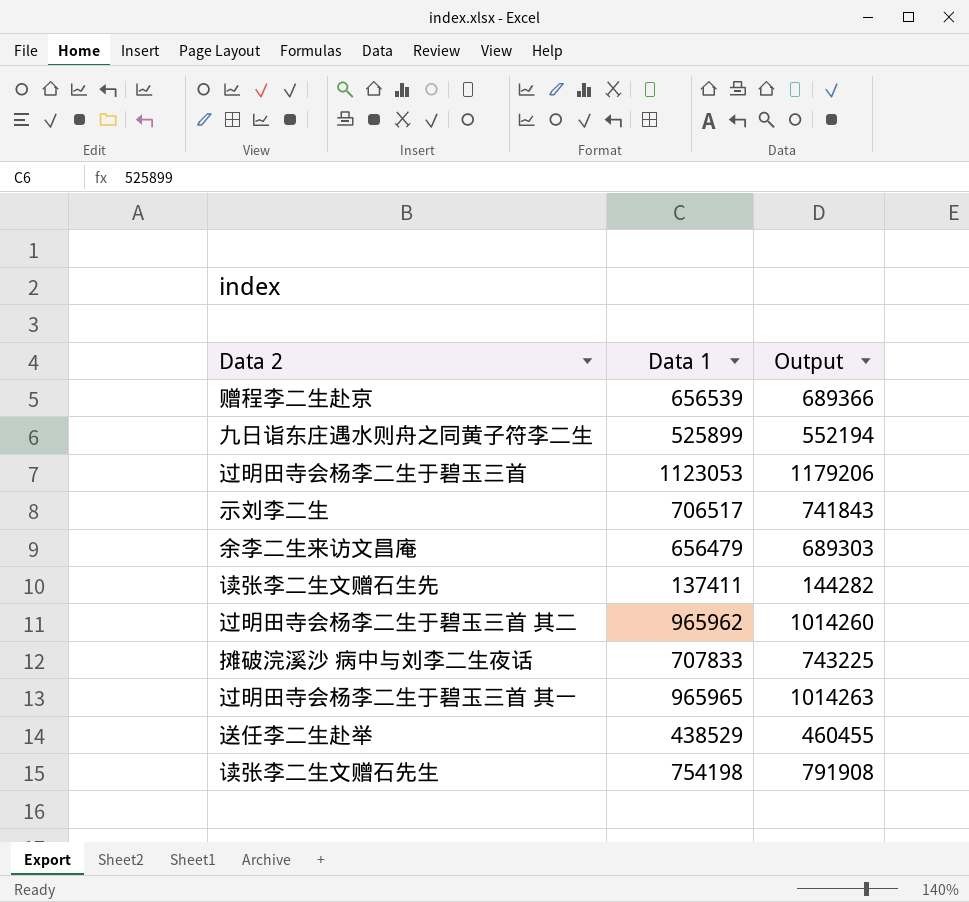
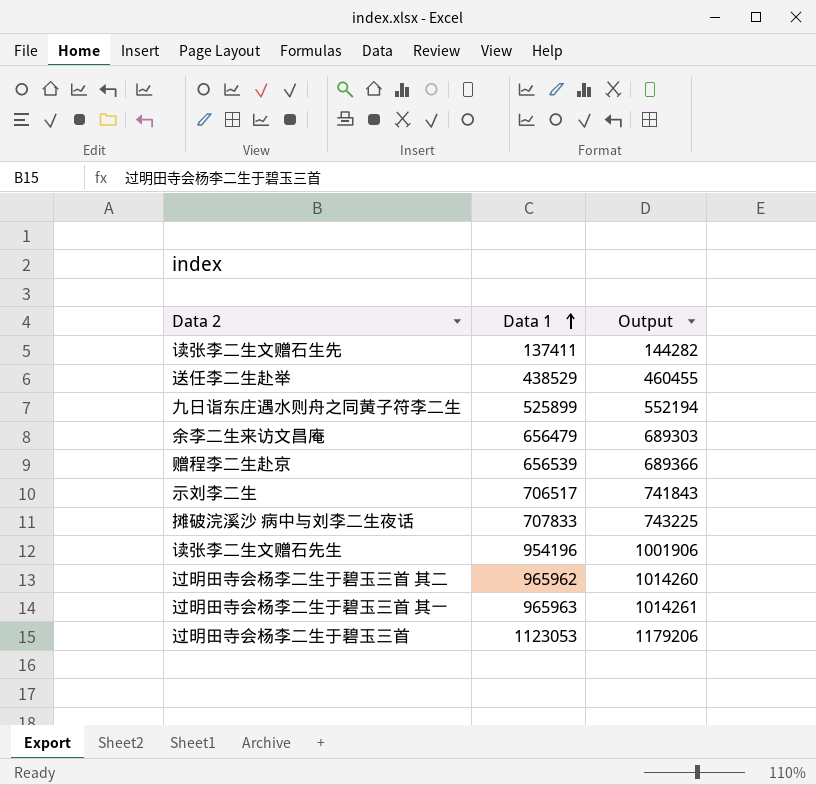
row order: none -> Data 1 ascending
读张李二生文赠石先生 | Data 1: 754198 -> 954196
读张李二生文赠石先生 | Output: 791908 -> 1001906
过明田寺会杨李二生于碧玉三首 其一 | Data 1: 965965 -> 965963
过明田寺会杨李二生于碧玉三首 其一 | Output: 1014263 -> 1014261

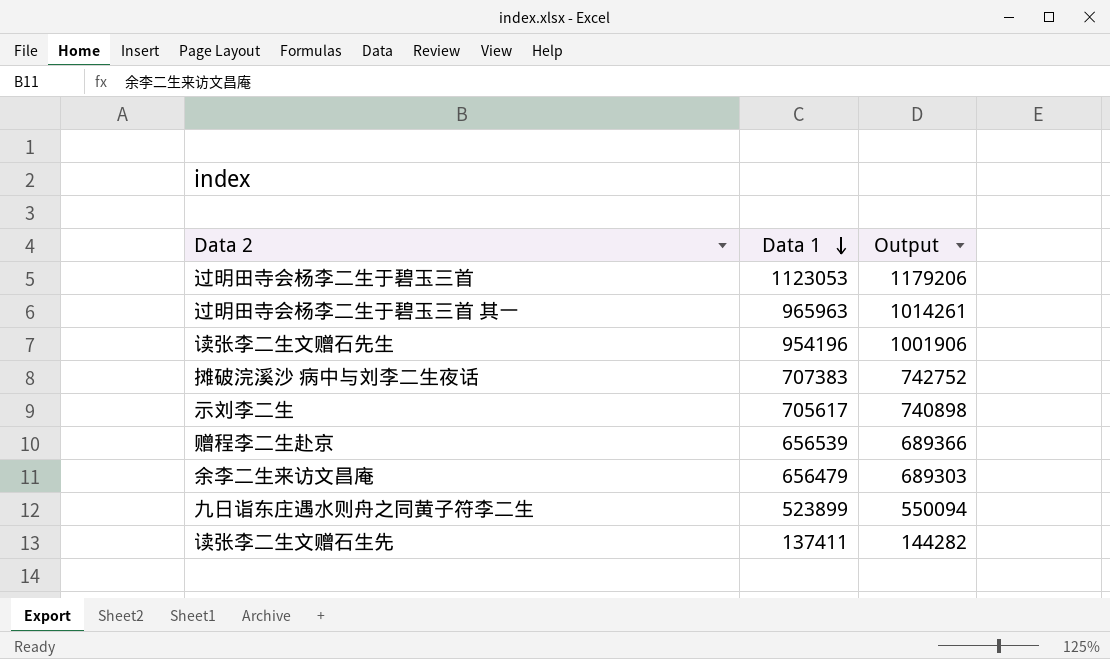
row order: Data 1 ascending -> Data 1 descending
row 送任李二生赴举: 438529 | 460455 -> none
row 过明田寺会杨李二生于碧玉三首 其二: 965962 | 1014260 -> none
摊破浣溪沙 病中与刘李二生夜话 | Data 1: 707833 -> 707383
摊破浣溪沙 病中与刘李二生夜话 | Output: 743225 -> 742752
示刘李二生 | Data 1: 706517 -> 705617
示刘李二生 | Output: 741843 -> 740898
九日诣东庄遇水则舟之同黄子符李二生 | Data 1: 525899 -> 523899
九日诣东庄遇水则舟之同黄子符李二生 | Output: 552194 -> 550094

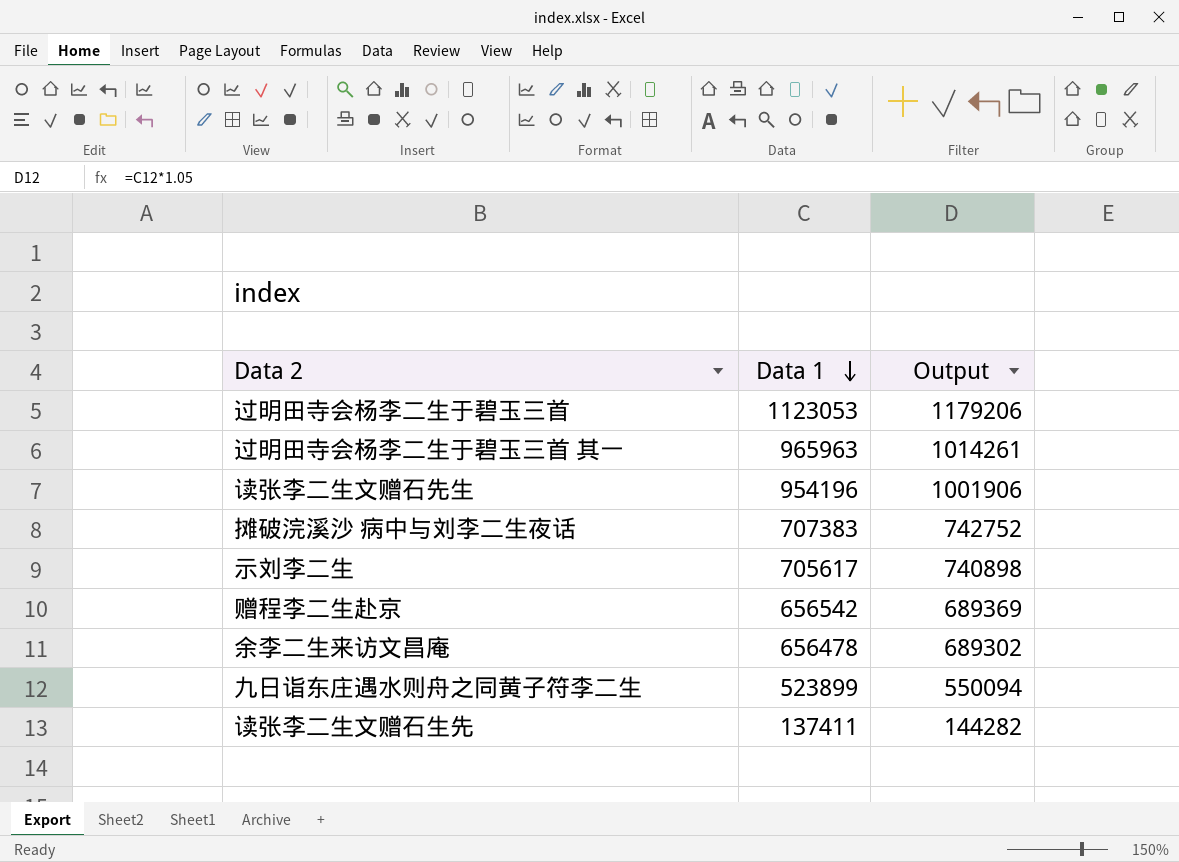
赠程李二生赴京 | Data 1: 656539 -> 656542
赠程李二生赴京 | Output: 689366 -> 689369
余李二生来访文昌庵 | Data 1: 656479 -> 656478
余李二生来访文昌庵 | Output: 689303 -> 689302

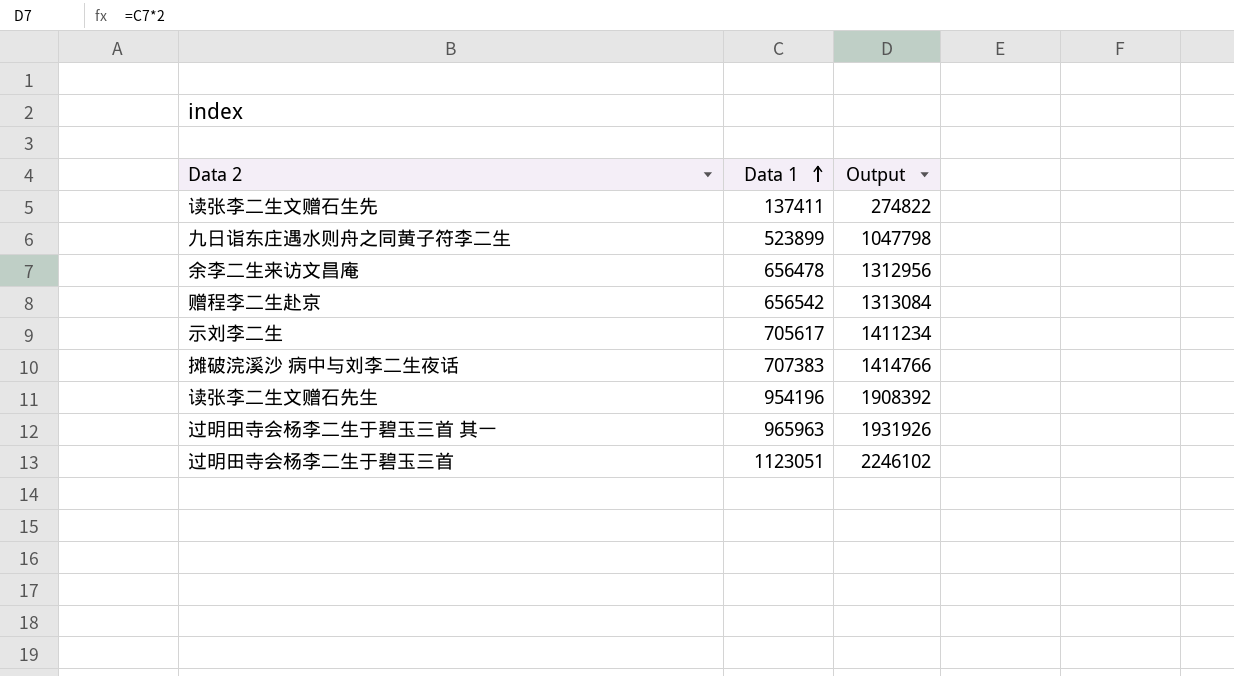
row order: Data 1 descending -> Data 1 ascending
column Output | formula: [Data 1] * 1.05 -> [Data 1] * 2
过明田寺会杨李二生于碧玉三首 | Data 1: 1123053 -> 1123051

